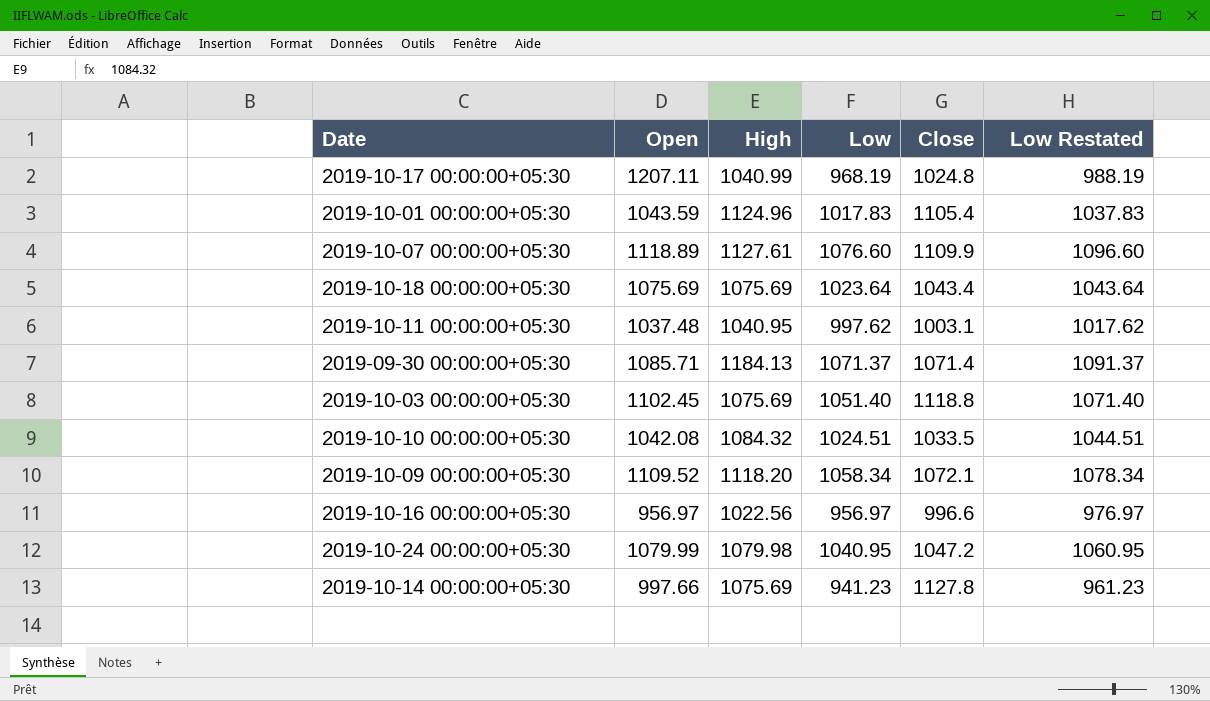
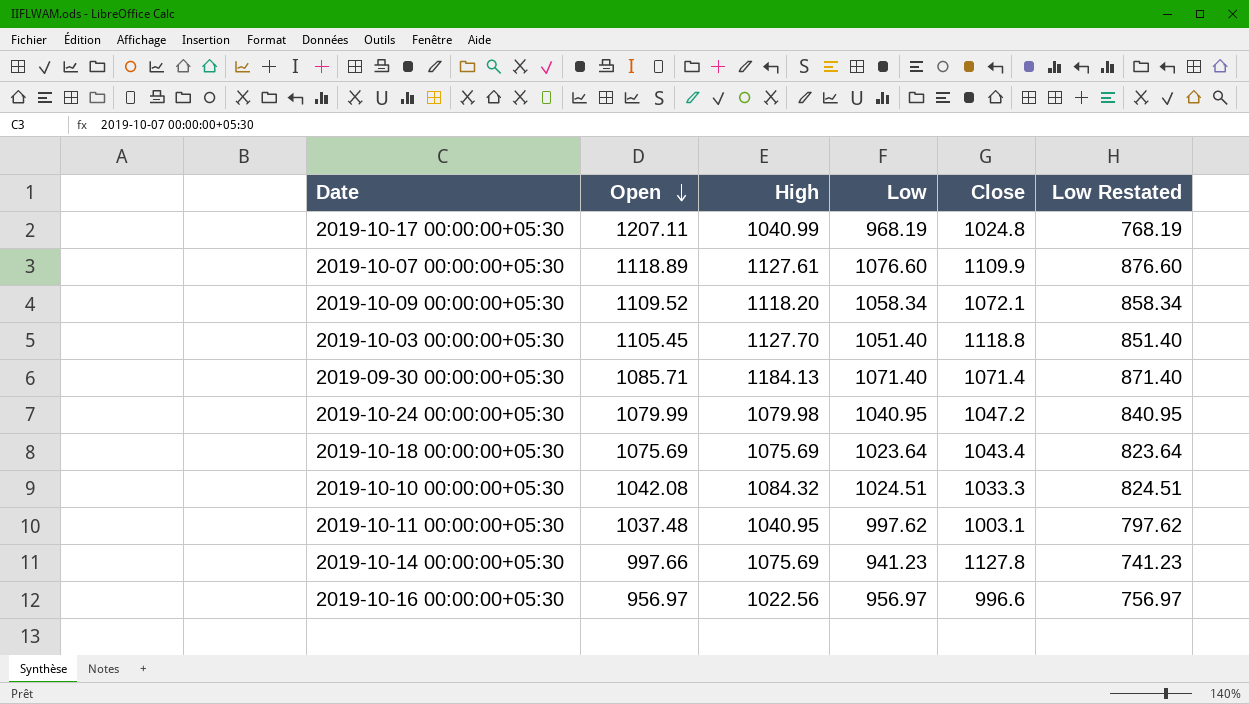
row order: none -> Open descending
column Low Restated | formula: [Low] + 20 -> [Low] - 200
row 2019-10-01 00:00:00+05:30: 1043.59 | 1124.96 | 1017.83 | 1105.4 | 1037.83 -> none
2019-10-03 00:00:00+05:30 | Open: 1102.45 -> 1105.45
2019-10-03 00:00:00+05:30 | High: 1075.69 -> 1127.70
2019-09-30 00:00:00+05:30 | Low: 1071.37 -> 1071.40
2019-10-10 00:00:00+05:30 | Close: 1033.5 -> 1033.3

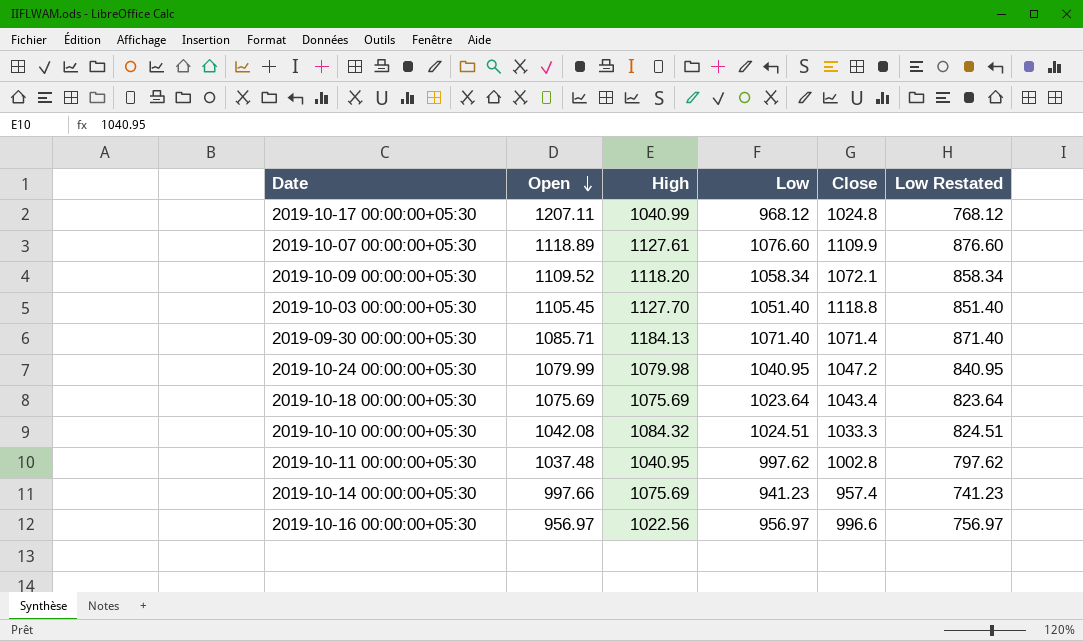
2019-10-17 00:00:00+05:30 | Low: 968.19 -> 968.12
2019-10-17 00:00:00+05:30 | Low Restated: 768.19 -> 768.12
2019-10-11 00:00:00+05:30 | Close: 1003.1 -> 1002.8
2019-10-14 00:00:00+05:30 | Close: 1127.8 -> 957.4

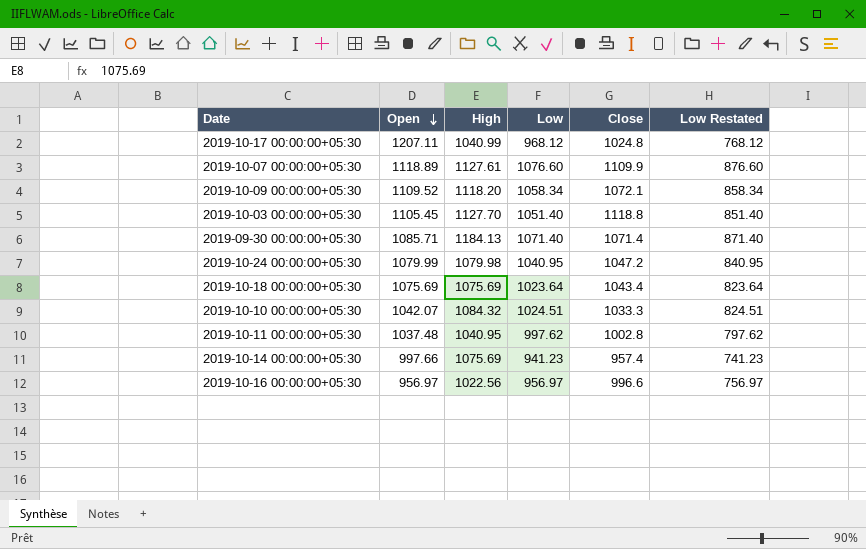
2019-10-10 00:00:00+05:30 | Open: 1042.08 -> 1042.07

